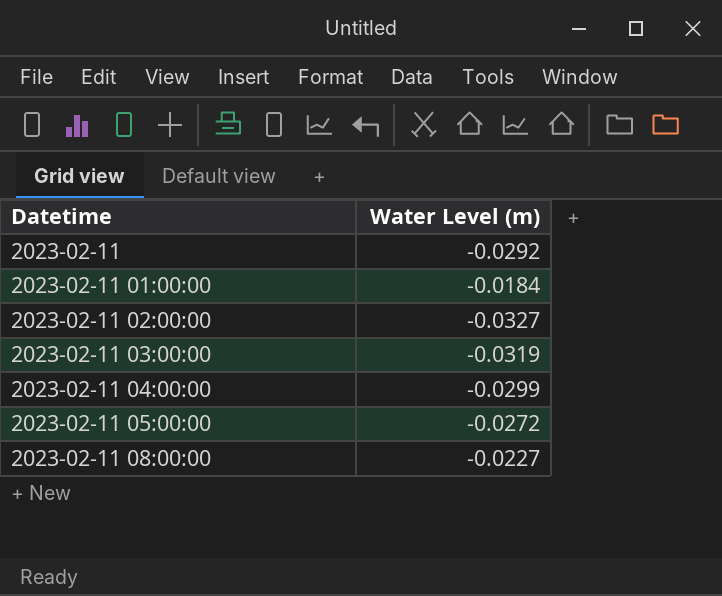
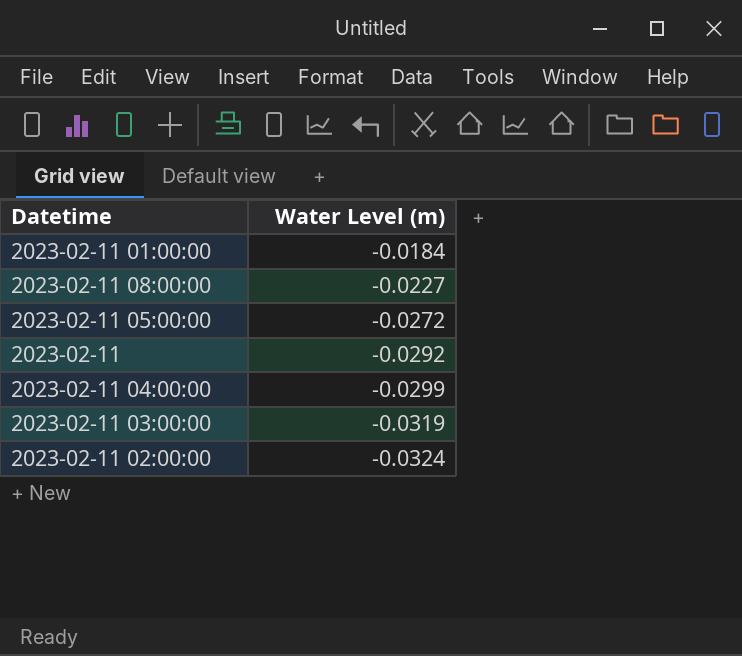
row order: Datetime ascending -> Water Level (m) descending
2023-02-11 02:00:00 | Water Level (m): -0.0327 -> -0.0324

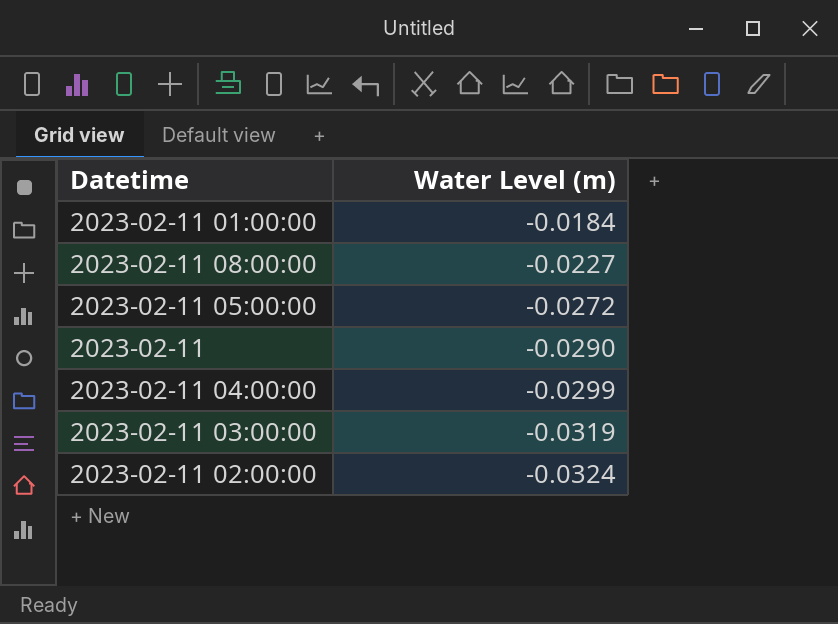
2023-02-11 | Water Level (m): -0.0292 -> -0.0290

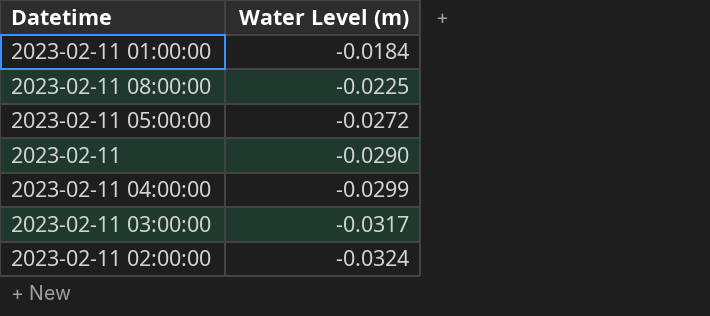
2023-02-11 08:00:00 | Water Level (m): -0.0227 -> -0.0225
2023-02-11 03:00:00 | Water Level (m): -0.0319 -> -0.0317

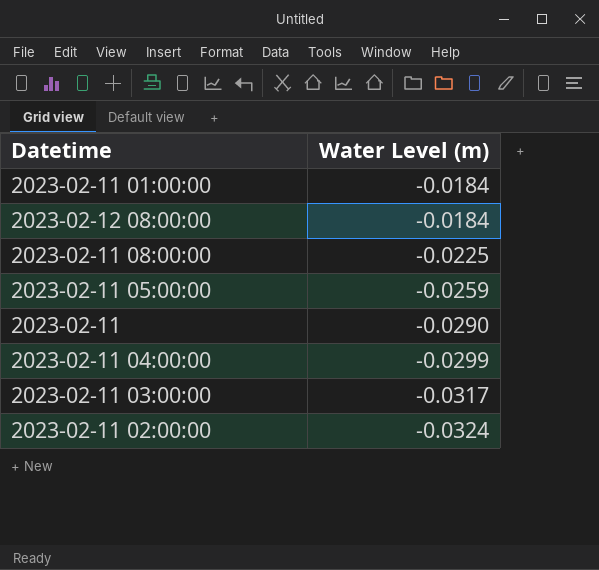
row 2023-02-12 08:00:00: none -> -0.0184
2023-02-11 05:00:00 | Water Level (m): -0.0272 -> -0.0259

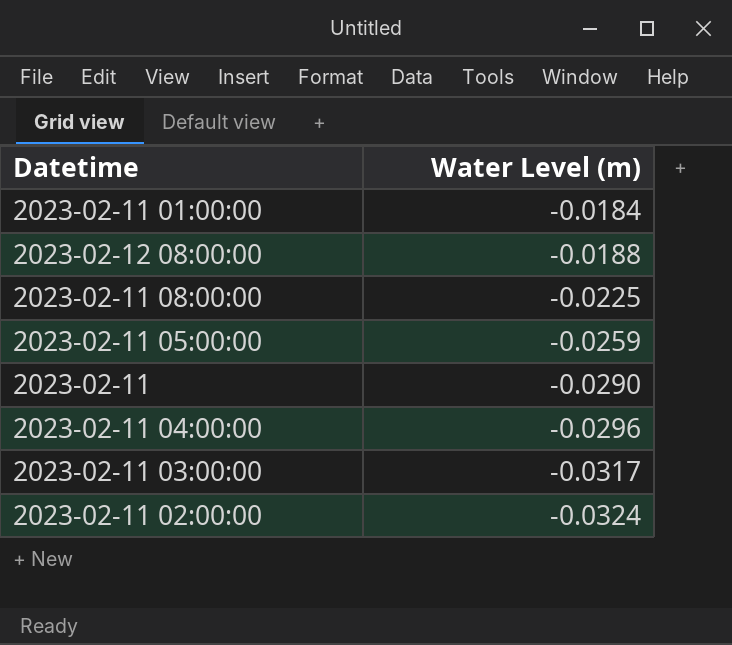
2023-02-12 08:00:00 | Water Level (m): -0.0184 -> -0.0188
2023-02-11 04:00:00 | Water Level (m): -0.0299 -> -0.0296

